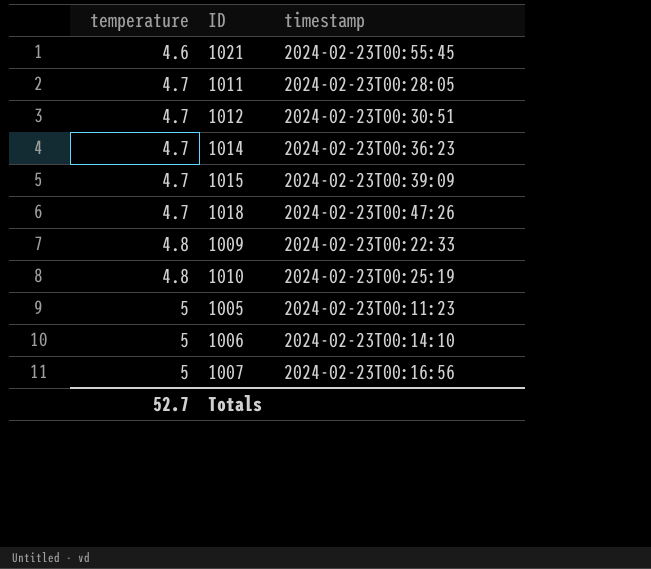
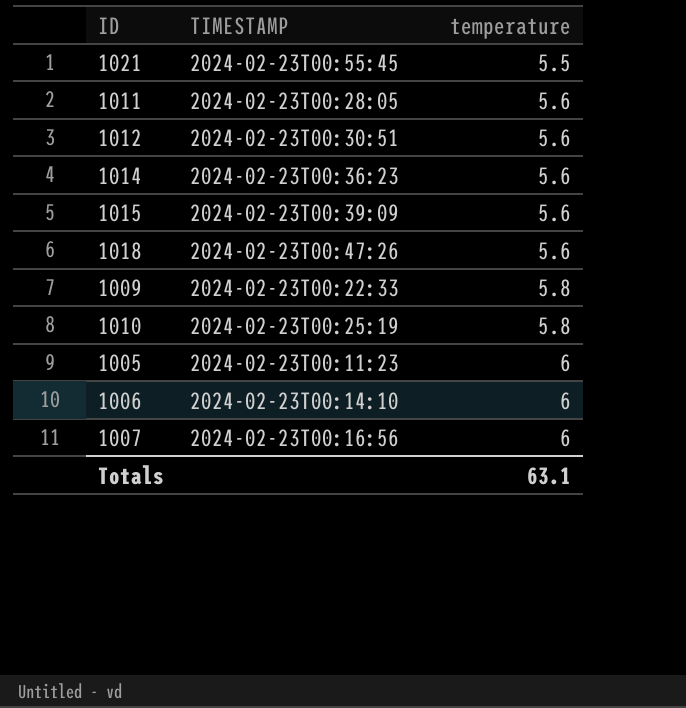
column name: timestamp -> TIMESTAMP
column temperature | position: 1 -> 3
1021 | temperature: 4.6 -> 5.5
1011 | temperature: 4.7 -> 5.6
1012 | temperature: 4.7 -> 5.6
1014 | temperature: 4.7 -> 5.6
1015 | temperature: 4.7 -> 5.6
1018 | temperature: 4.7 -> 5.6
1009 | temperature: 4.8 -> 5.8
1010 | temperature: 4.8 -> 5.8
1005 | temperature: 5 -> 6
1006 | temperature: 5 -> 6
1007 | temperature: 5 -> 6
Totals | temperature: 52.7 -> 63.1

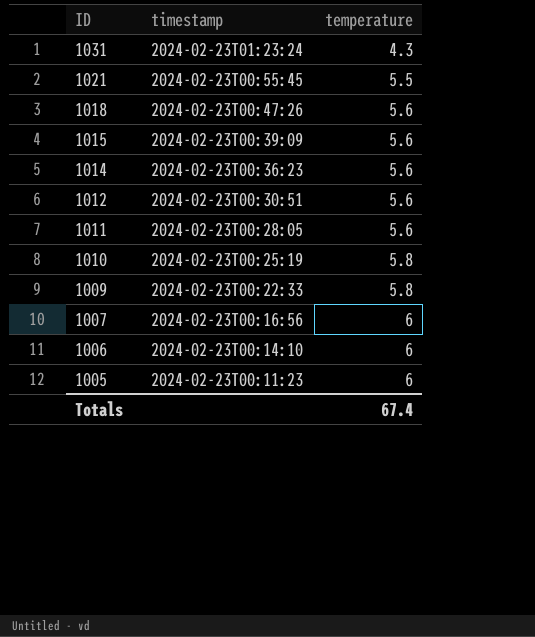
row order: temperature ascending -> ID descending
column name: TIMESTAMP -> timestamp
row 1031: none -> 2024-02-23T01:23:24 | 4.3
Totals | temperature: 63.1 -> 67.4

